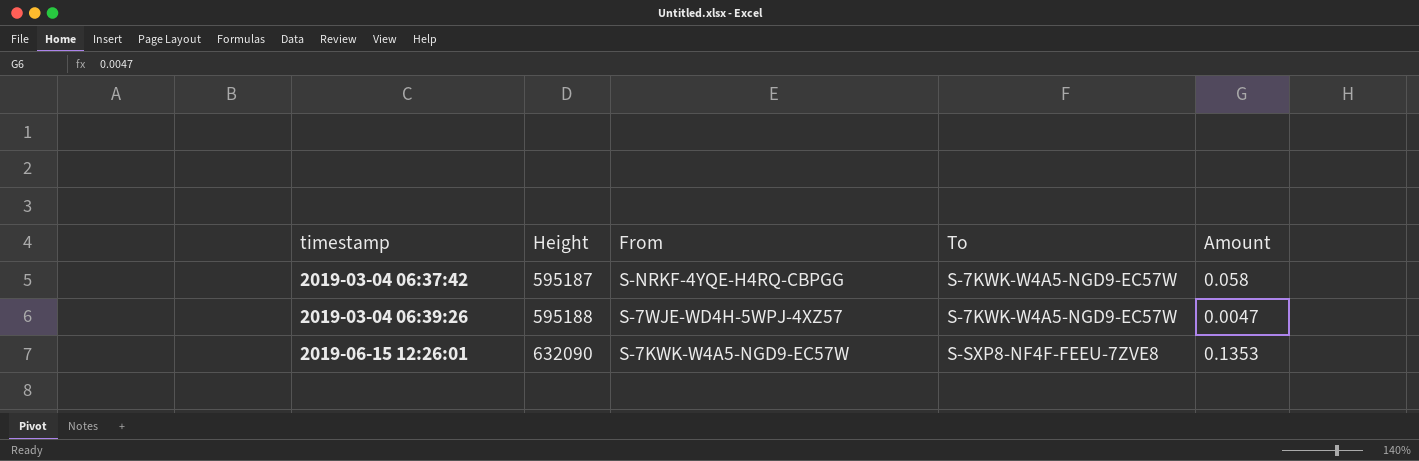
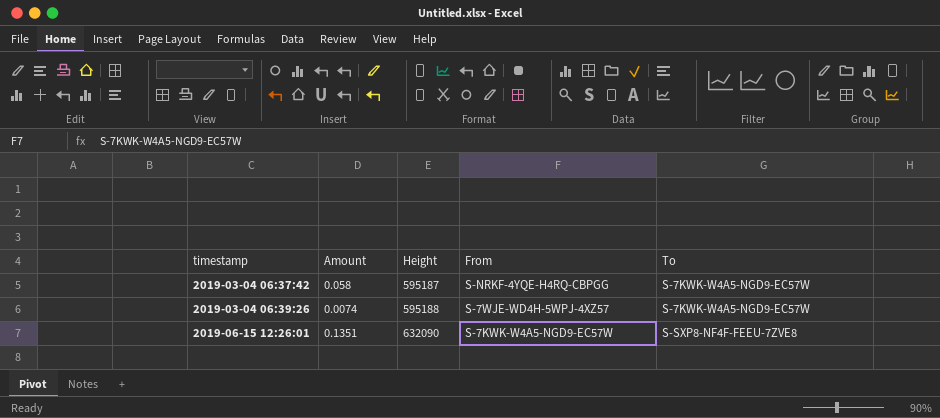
column Amount | position: 5 -> 2
2019-03-04 06:39:26 | Amount: 0.0047 -> 0.0074
2019-06-15 12:26:01 | Amount: 0.1353 -> 0.1351

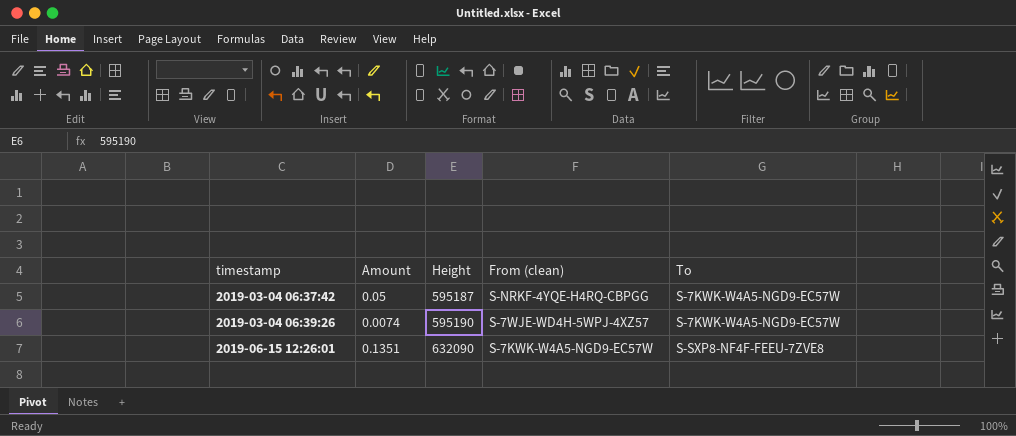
column name: From -> From (clean)
2019-03-04 06:37:42 | Amount: 0.058 -> 0.05
2019-03-04 06:39:26 | Height: 595188 -> 595190

